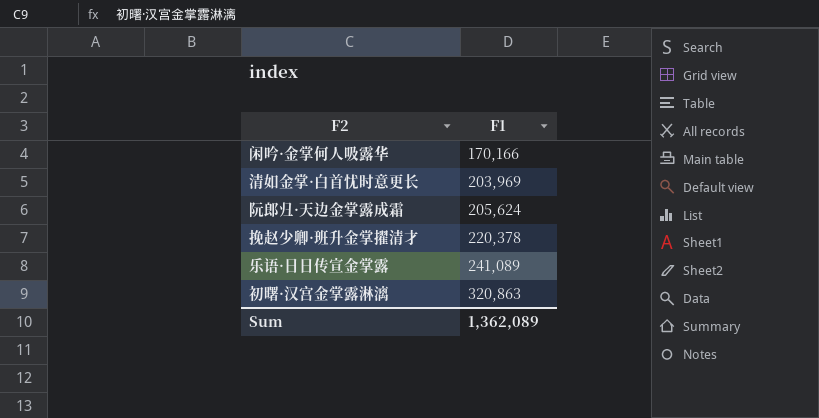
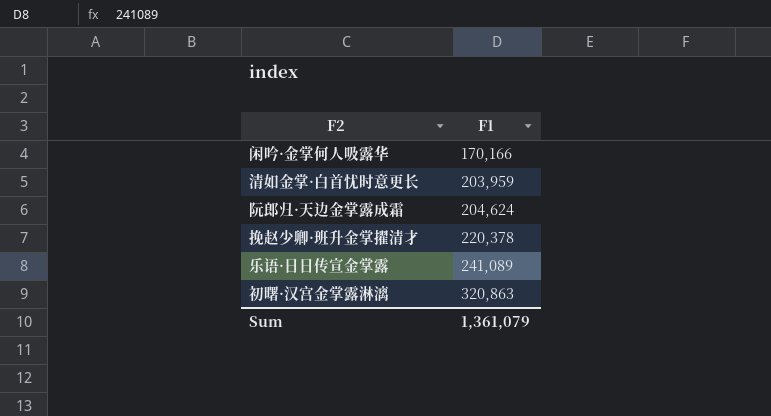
清如金掌·白首忧时意更长 | F1: 203,969 -> 203,959
阮郎归·天边金掌露成霜 | F1: 205,624 -> 204,624
Sum | F1: 1,362,089 -> 1,361,079

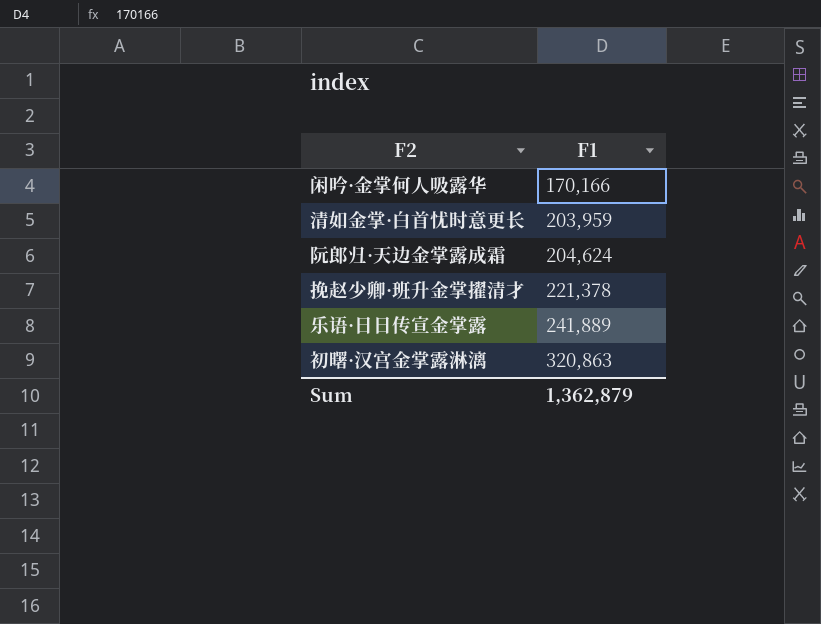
挽赵少卿·班升金掌擢清才 | F1: 220,378 -> 221,378
乐语·日日传宣金掌露 | F1: 241,089 -> 241,889
Sum | F1: 1,361,079 -> 1,362,879

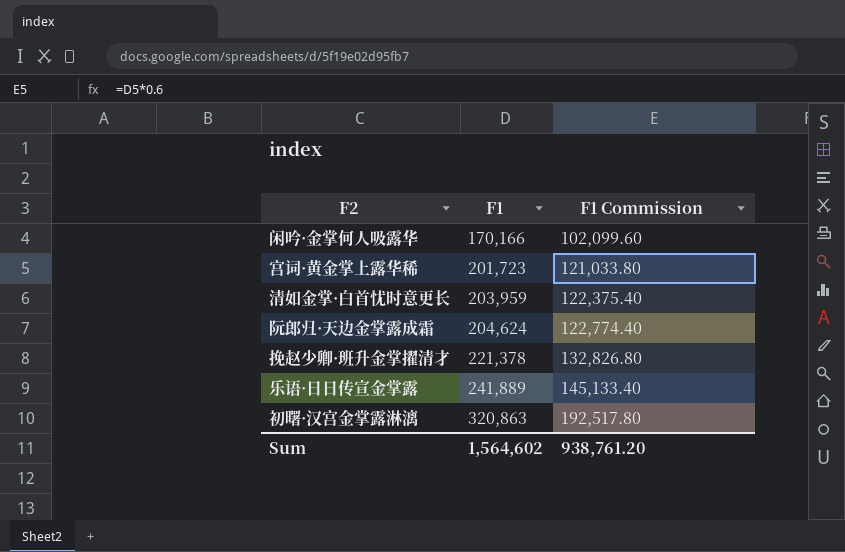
column F1 Commission | formula: none -> [F1] * 0.6
row 宫词·黄金掌上露华稀: none -> 201,723 | 121,033.80
Sum | F1: 1,362,879 -> 1,564,602

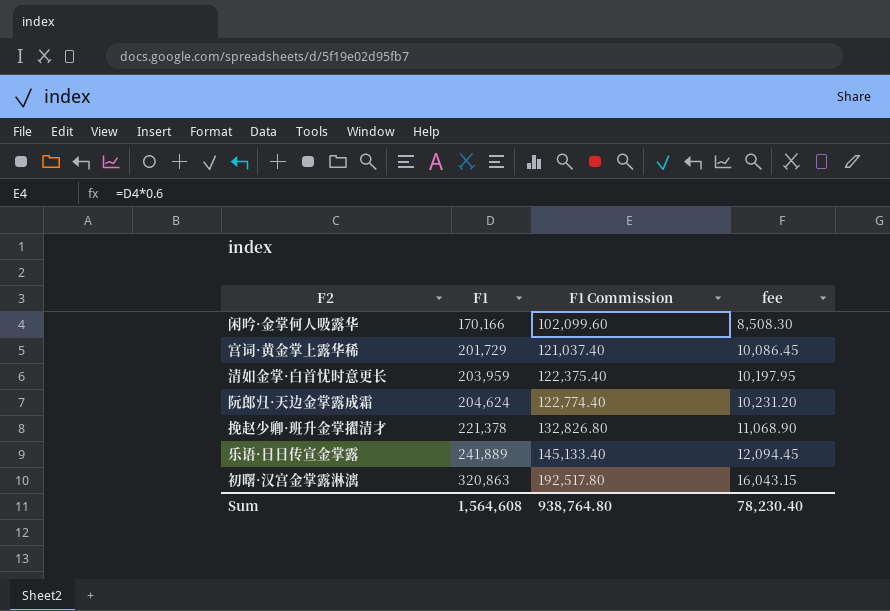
column fee | formula: none -> [F1] * 0.05
宫词·黄金掌上露华稀 | F1: 201,723 -> 201,729
宫词·黄金掌上露华稀 | F1 Commission: 121,033.80 -> 121,037.40
Sum | F1: 1,564,602 -> 1,564,608
Sum | F1 Commission: 938,761.20 -> 938,764.80

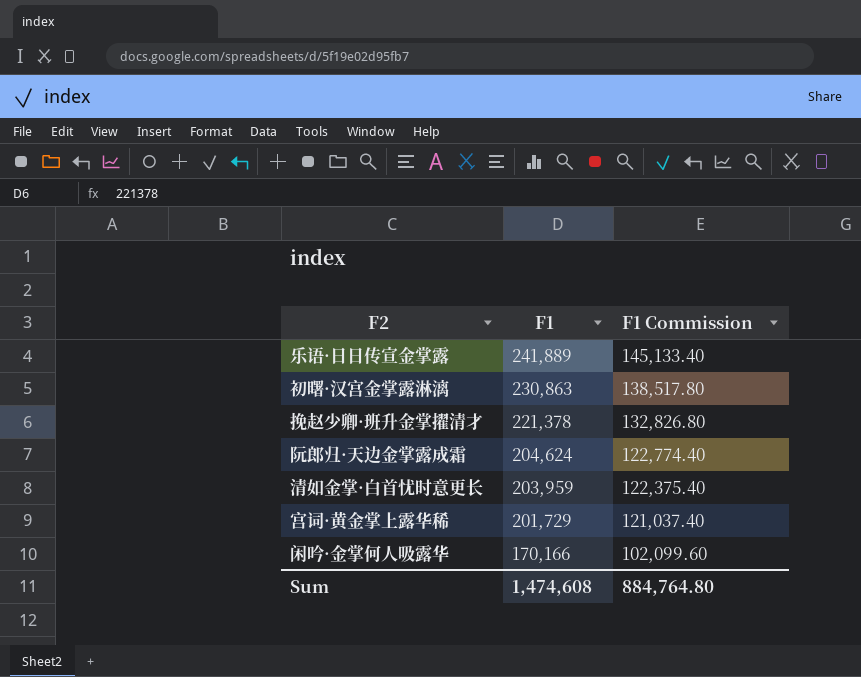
row order: F1 ascending -> F1 descending
column fee | formula: [F1] * 0.05 -> none
初曙·汉宫金掌露淋漓 | F1: 320,863 -> 230,863
初曙·汉宫金掌露淋漓 | F1 Commission: 192,517.80 -> 138,517.80
Sum | F1: 1,564,608 -> 1,474,608
Sum | F1 Commission: 938,764.80 -> 884,764.80

